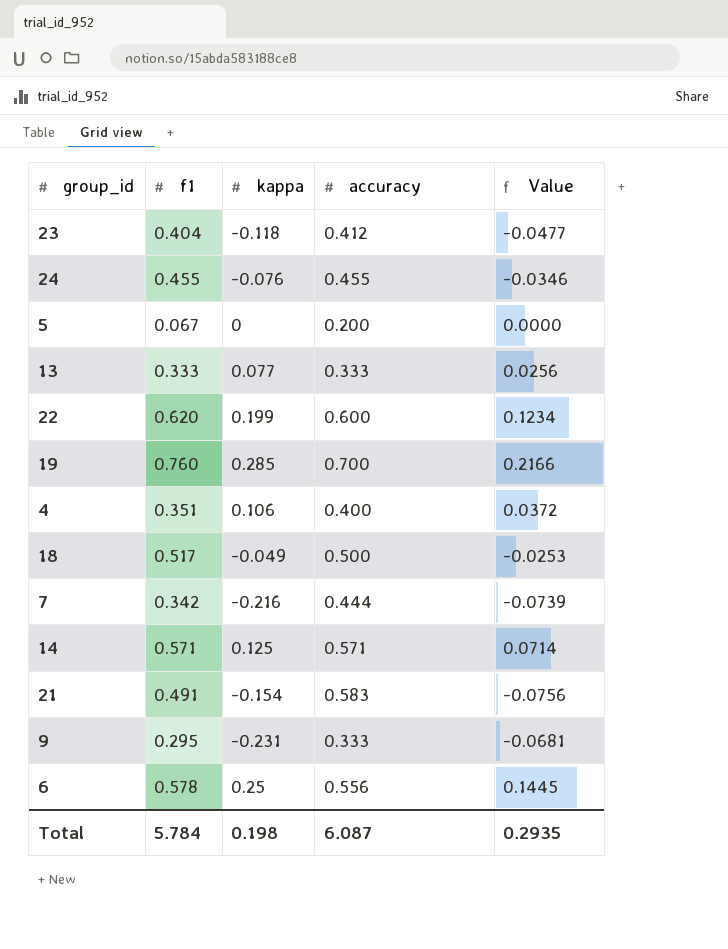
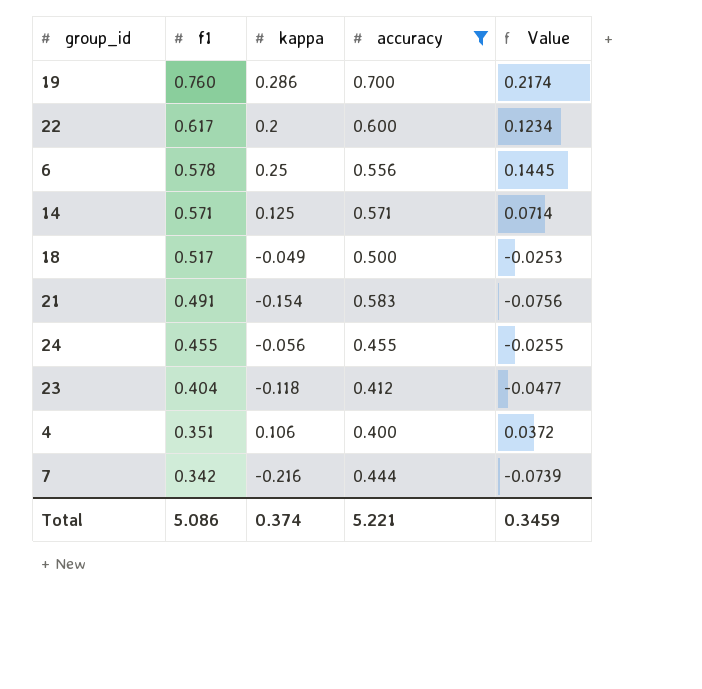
filter: none -> accuracy >= 0.400
row order: none -> f1 descending
19 | kappa: 0.285 -> 0.286
19 | Value: 0.2166 -> 0.2174
22 | f1: 0.620 -> 0.617
22 | kappa: 0.199 -> 0.2
24 | kappa: -0.076 -> -0.056
24 | Value: -0.0346 -> -0.0255
Total | f1: 5.784 -> 5.086
Total | kappa: 0.198 -> 0.374
Total | accuracy: 6.087 -> 5.221
Total | Value: 0.2935 -> 0.3459

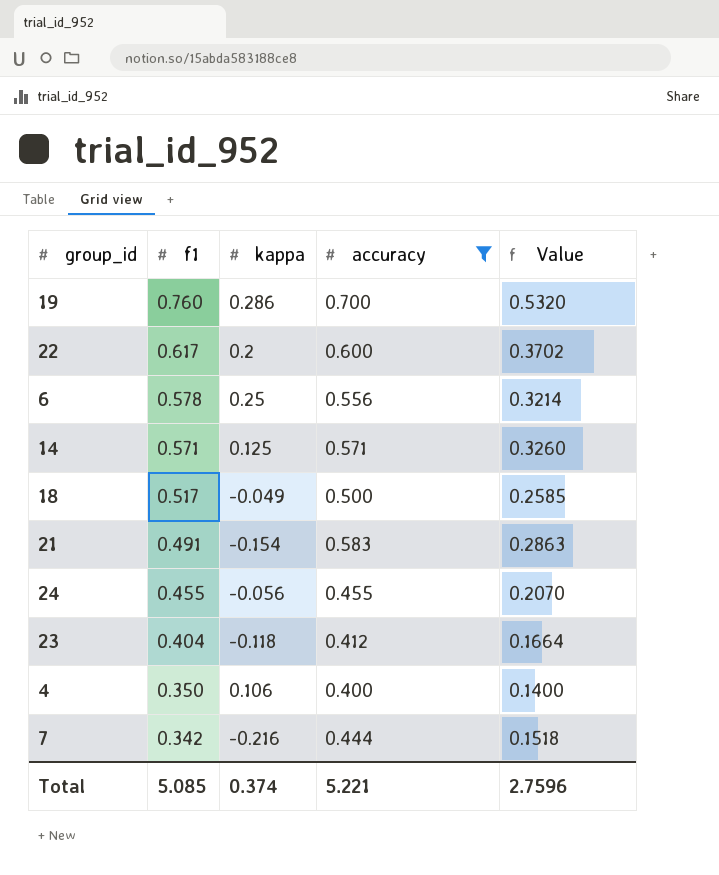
column Value | formula: [f1] * [kappa] -> [f1] * [accuracy]
4 | f1: 0.351 -> 0.350
Total | f1: 5.086 -> 5.085
Total | Value: 0.3459 -> 2.7596

